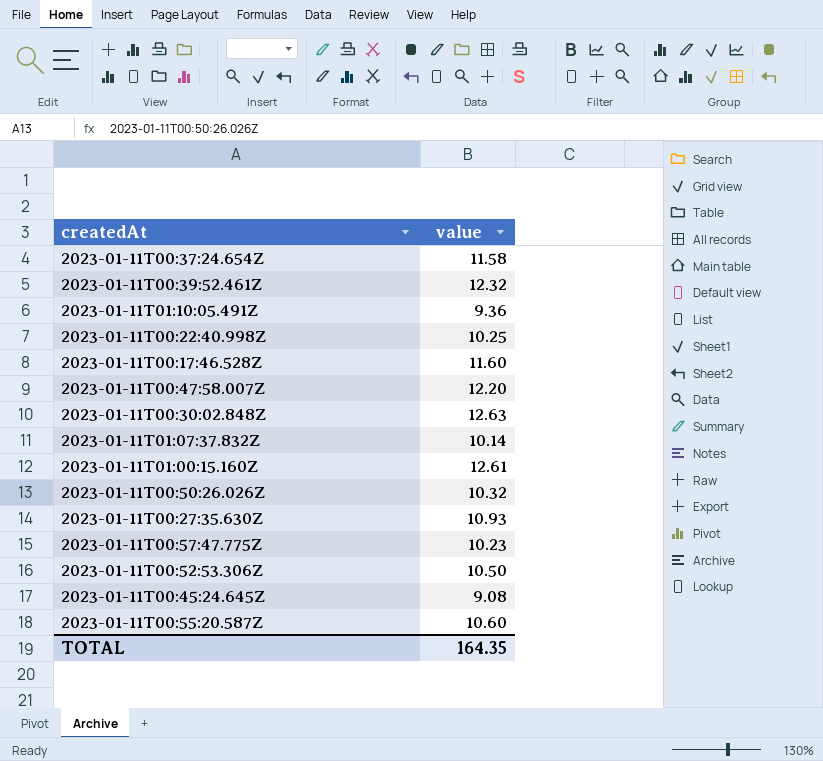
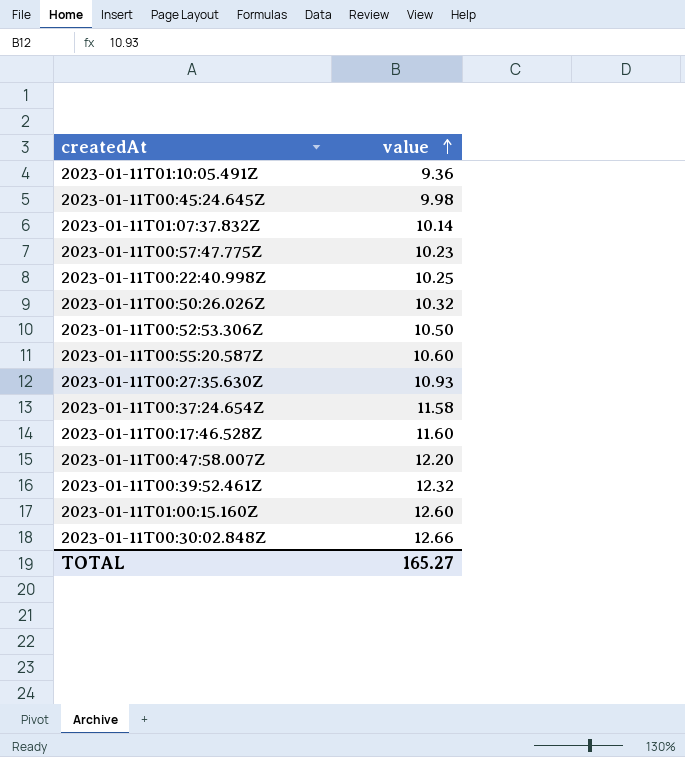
row order: none -> value ascending
2023-01-11T00:45:24.645Z | value: 9.08 -> 9.98
2023-01-11T01:00:15.160Z | value: 12.61 -> 12.60
2023-01-11T00:30:02.848Z | value: 12.63 -> 12.66
TOTAL | value: 164.35 -> 165.27

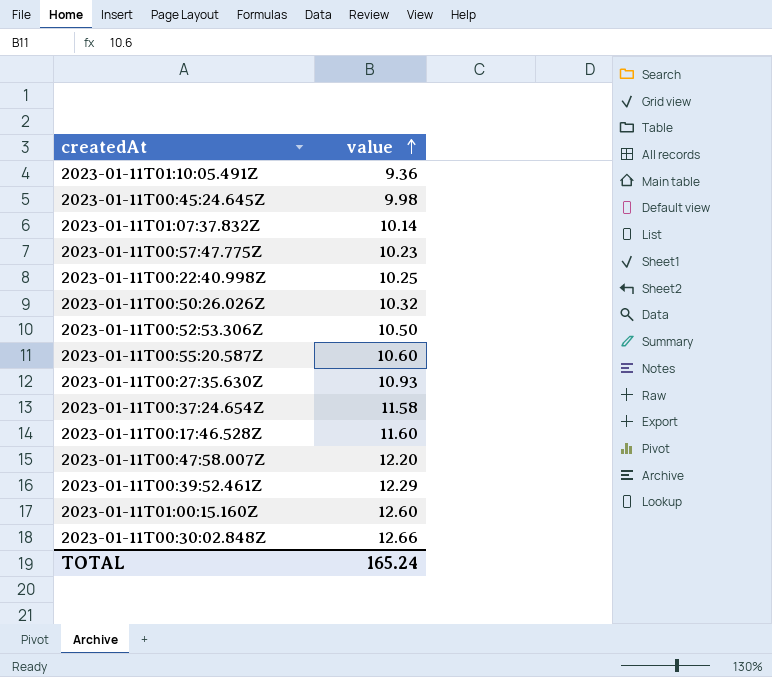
2023-01-11T00:39:52.461Z | value: 12.32 -> 12.29
TOTAL | value: 165.27 -> 165.24

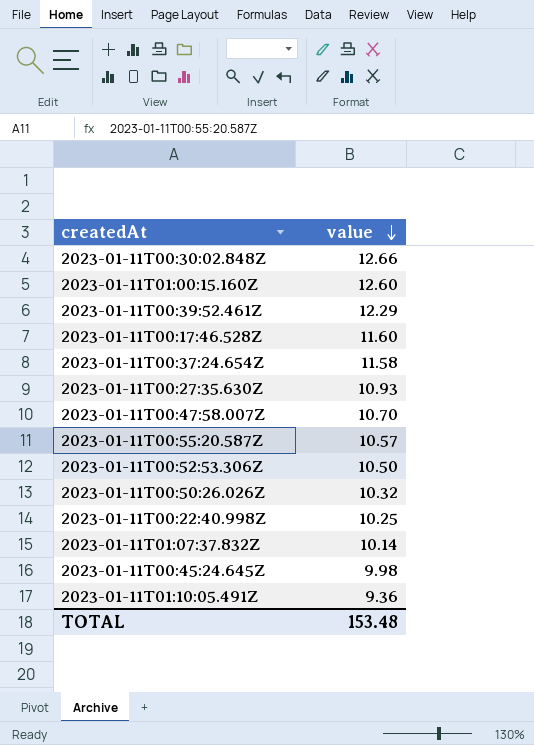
row order: value ascending -> value descending
row 2023-01-11T00:57:47.775Z: 10.23 -> none
2023-01-11T00:47:58.007Z | value: 12.20 -> 10.70
2023-01-11T00:55:20.587Z | value: 10.60 -> 10.57
TOTAL | value: 165.24 -> 153.48

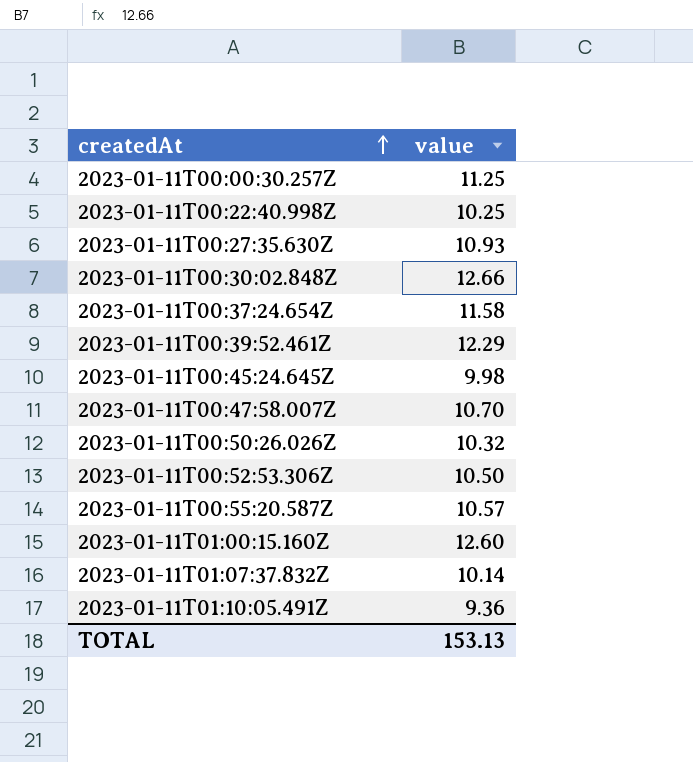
row order: value descending -> createdAt ascending
row 2023-01-11T00:17:46.528Z: 11.60 -> none
row 2023-01-11T00:00:30.257Z: none -> 11.25
TOTAL | value: 153.48 -> 153.13

